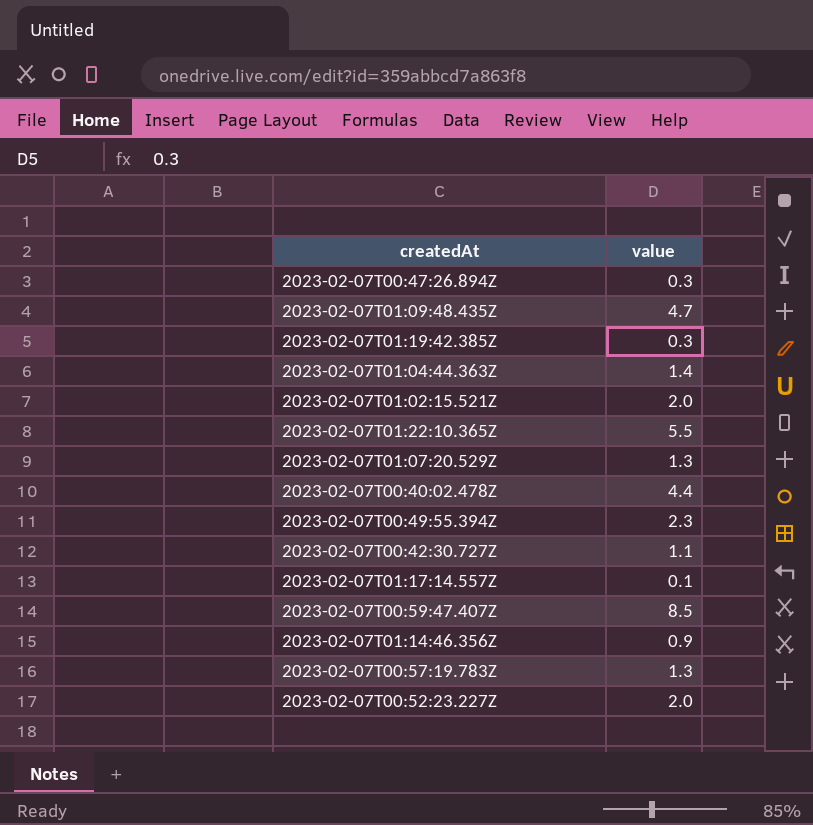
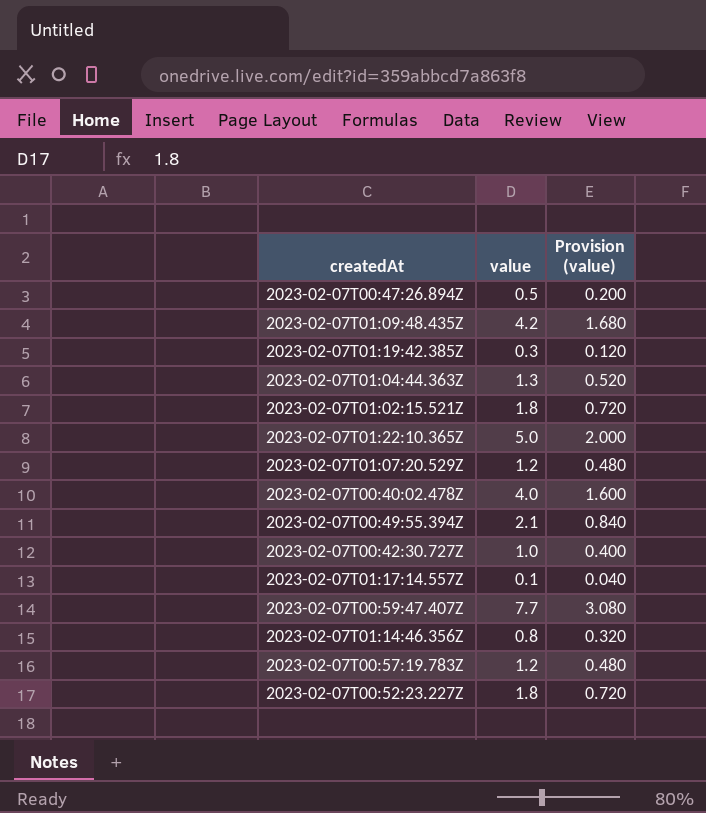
column Provision (value) | formula: none -> [value] * 0.4
2023-02-07T00:47:26.894Z | value: 0.3 -> 0.5
2023-02-07T01:09:48.435Z | value: 4.7 -> 4.2
2023-02-07T01:04:44.363Z | value: 1.4 -> 1.3
2023-02-07T01:02:15.521Z | value: 2.0 -> 1.8
2023-02-07T01:22:10.365Z | value: 5.5 -> 5.0
2023-02-07T01:07:20.529Z | value: 1.3 -> 1.2
2023-02-07T00:40:02.478Z | value: 4.4 -> 4.0
2023-02-07T00:49:55.394Z | value: 2.3 -> 2.1
2023-02-07T00:42:30.727Z | value: 1.1 -> 1.0
2023-02-07T00:59:47.407Z | value: 8.5 -> 7.7
2023-02-07T01:14:46.356Z | value: 0.9 -> 0.8
2023-02-07T00:57:19.783Z | value: 1.3 -> 1.2
2023-02-07T00:52:23.227Z | value: 2.0 -> 1.8

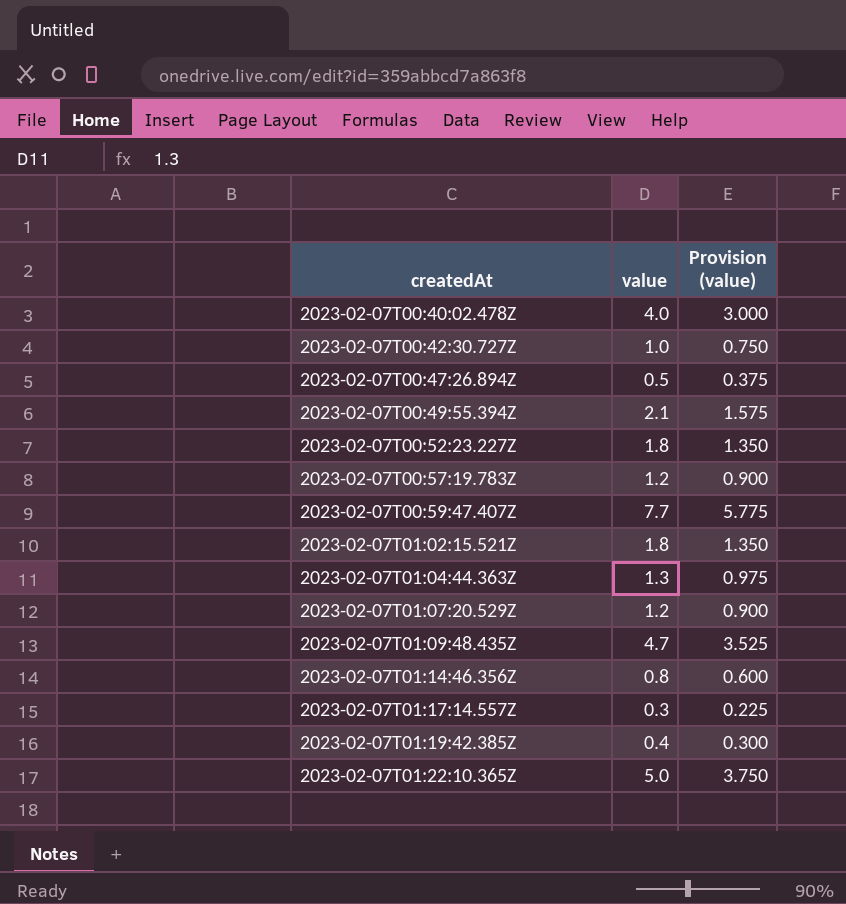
row order: none -> createdAt ascending
column Provision (value) | formula: [value] * 0.4 -> [value] * 0.75
2023-02-07T01:09:48.435Z | value: 4.2 -> 4.7
2023-02-07T01:17:14.557Z | value: 0.1 -> 0.3
2023-02-07T01:19:42.385Z | value: 0.3 -> 0.4

